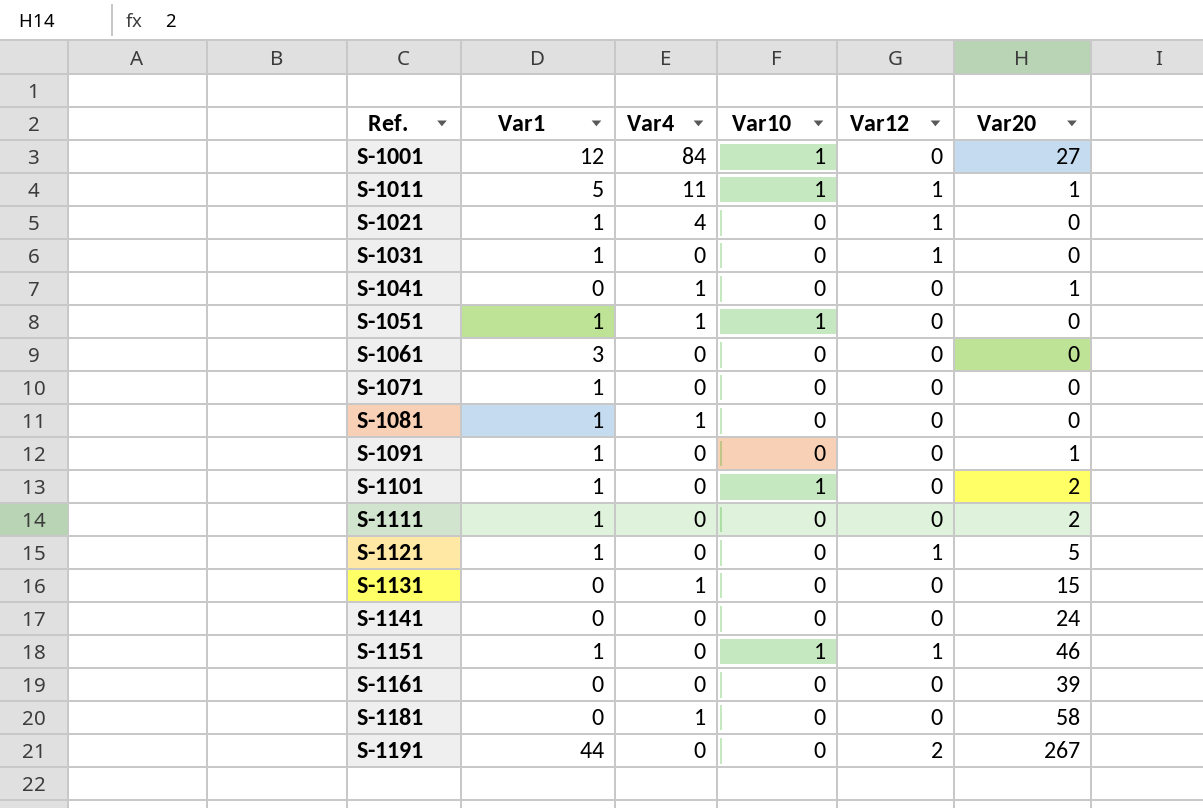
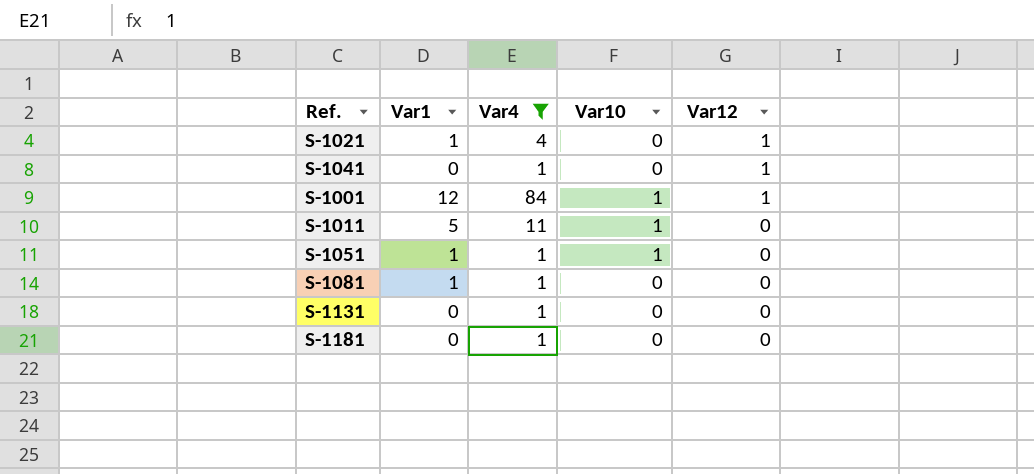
filter: none -> Var4 != 0
row order: Ref. ascending -> Var12 descending
column Var20 | position: 6 -> none
S-1041 | Var12: 0 -> 1
S-1001 | Var12: 0 -> 1
S-1011 | Var12: 1 -> 0

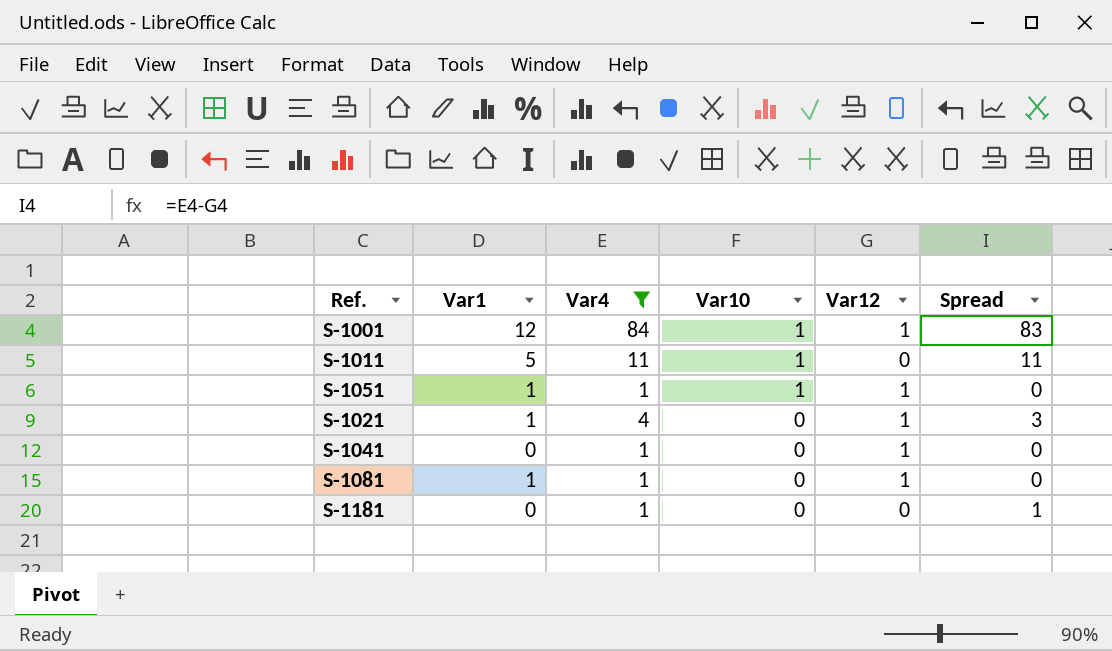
row order: Var12 descending -> Var10 descending
column Spread | formula: none -> [Var4] - [Var12]
row S-1131: 0 | 1 | 0 | 0 -> none
S-1051 | Var12: 0 -> 1
S-1081 | Var12: 0 -> 1

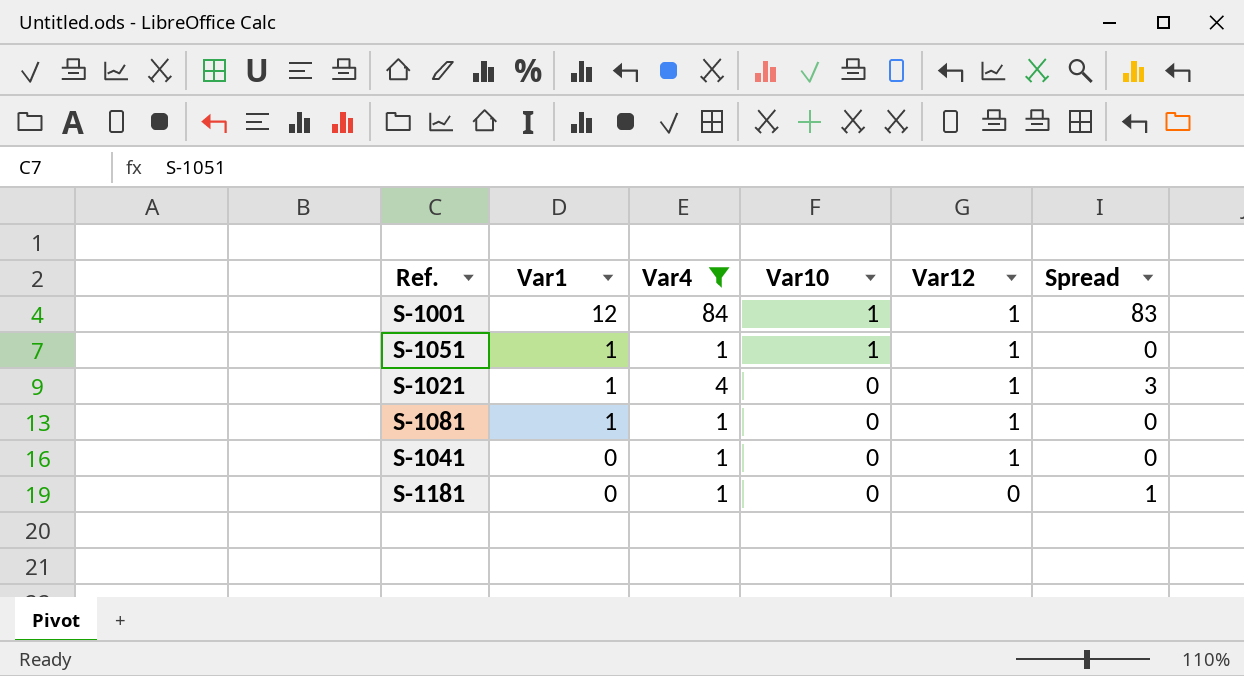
row order: Var10 descending -> Var1 descending
row S-1011: 5 | 11 | 1 | 0 | 11 -> none

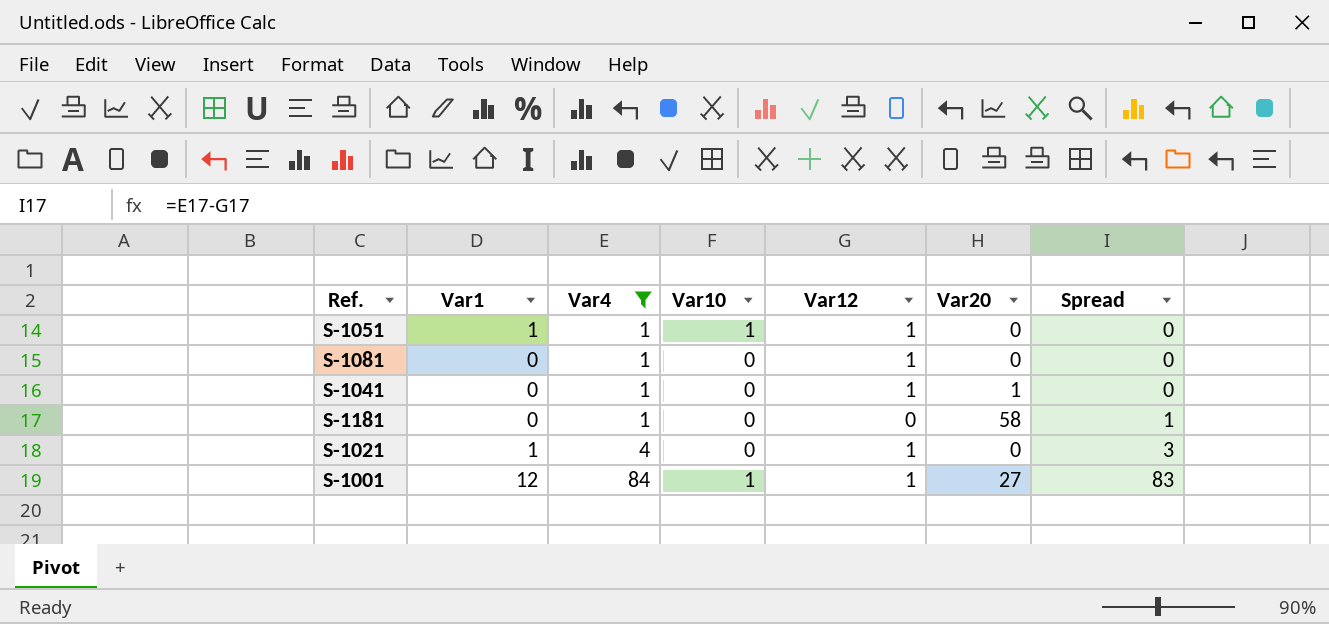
row order: Var1 descending -> Var4 ascending
column Var20 | position: none -> 6
S-1081 | Var1: 1 -> 0

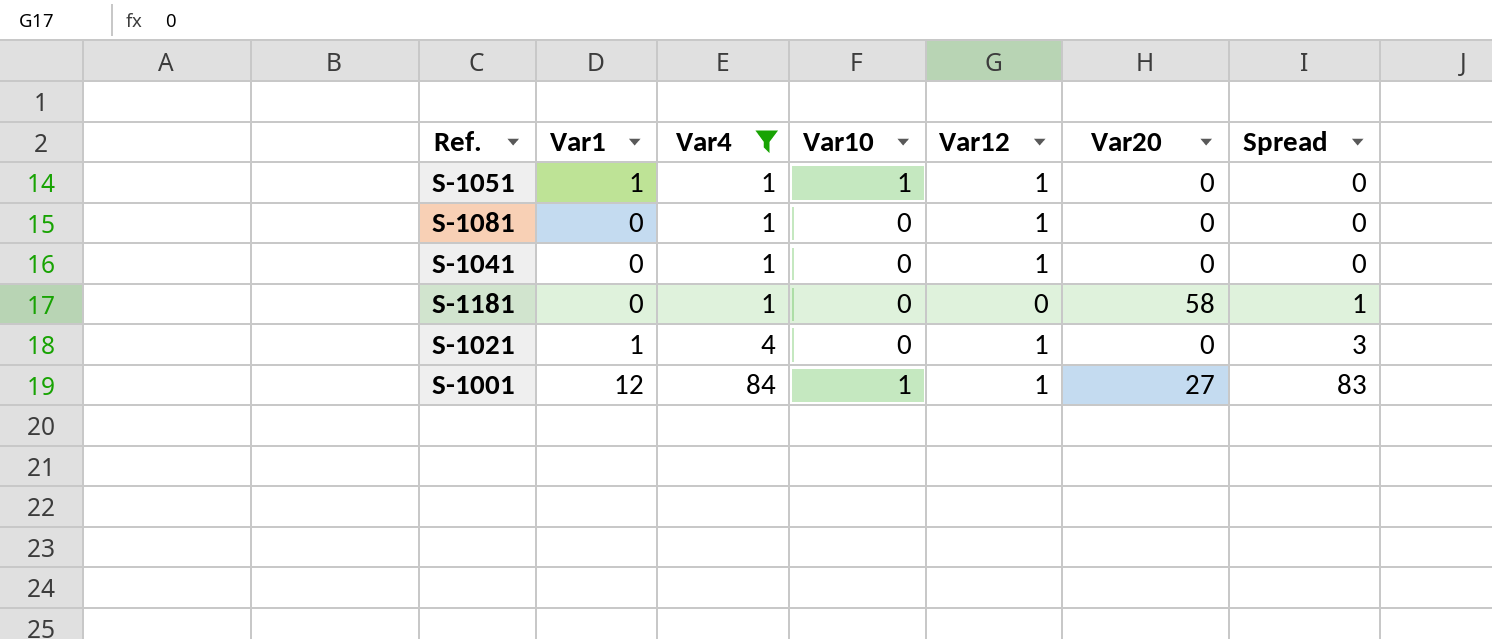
S-1041 | Var20: 1 -> 0

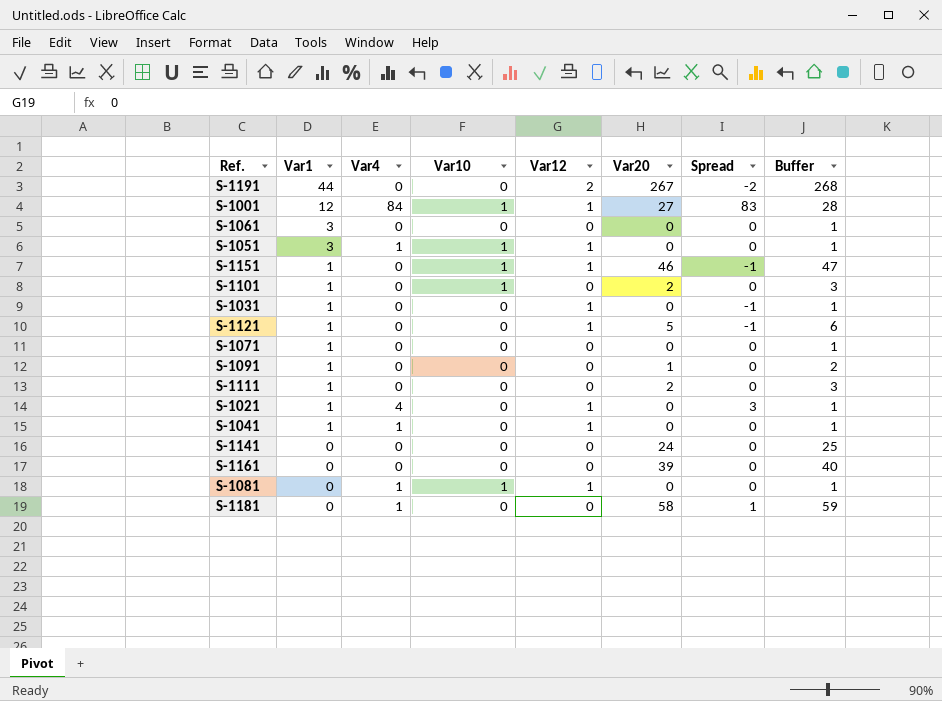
filter: Var4 != 0 -> none
row order: Var4 ascending -> Var1 descending
column Buffer | formula: none -> [Var20] + 1
S-1051 | Var1: 1 -> 3
S-1041 | Var1: 0 -> 1
S-1081 | Var10: 0 -> 1

